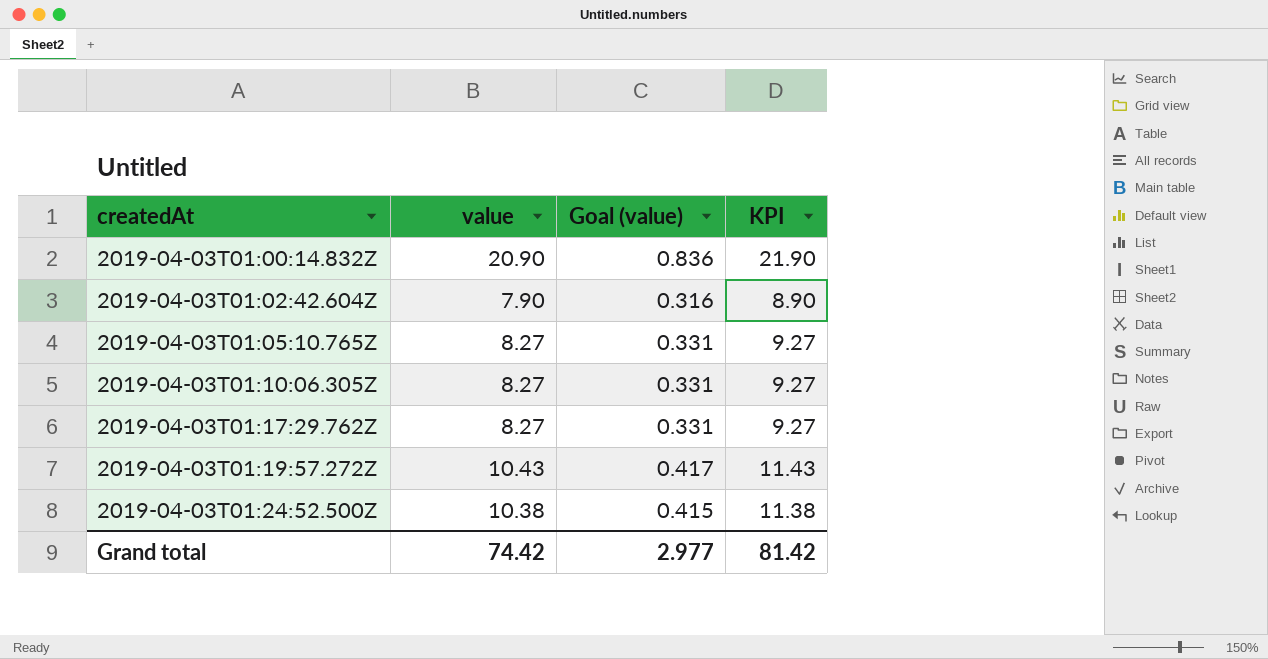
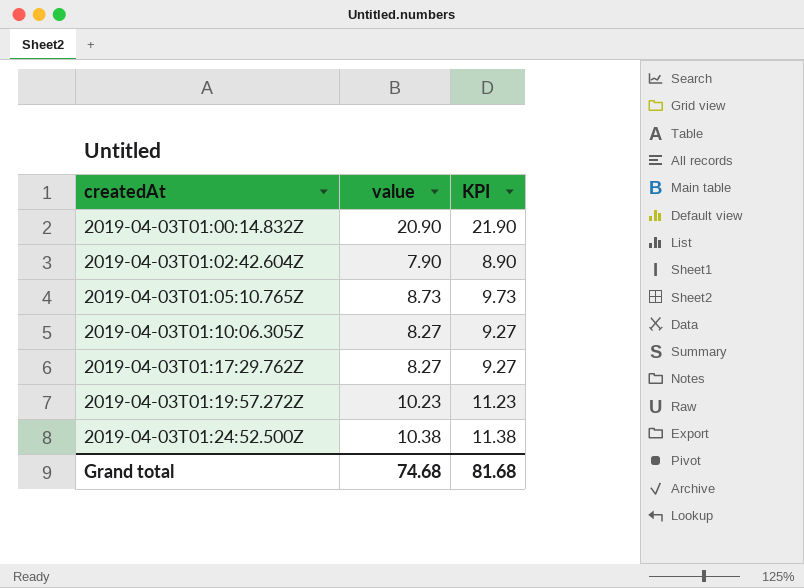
column Goal (value) | formula: [value] * 0.04 -> none
2019-04-03T01:05:10.765Z | value: 8.27 -> 8.73
2019-04-03T01:05:10.765Z | KPI: 9.27 -> 9.73
2019-04-03T01:19:57.272Z | value: 10.43 -> 10.23
2019-04-03T01:19:57.272Z | KPI: 11.43 -> 11.23
Grand total | value: 74.42 -> 74.68
Grand total | KPI: 81.42 -> 81.68

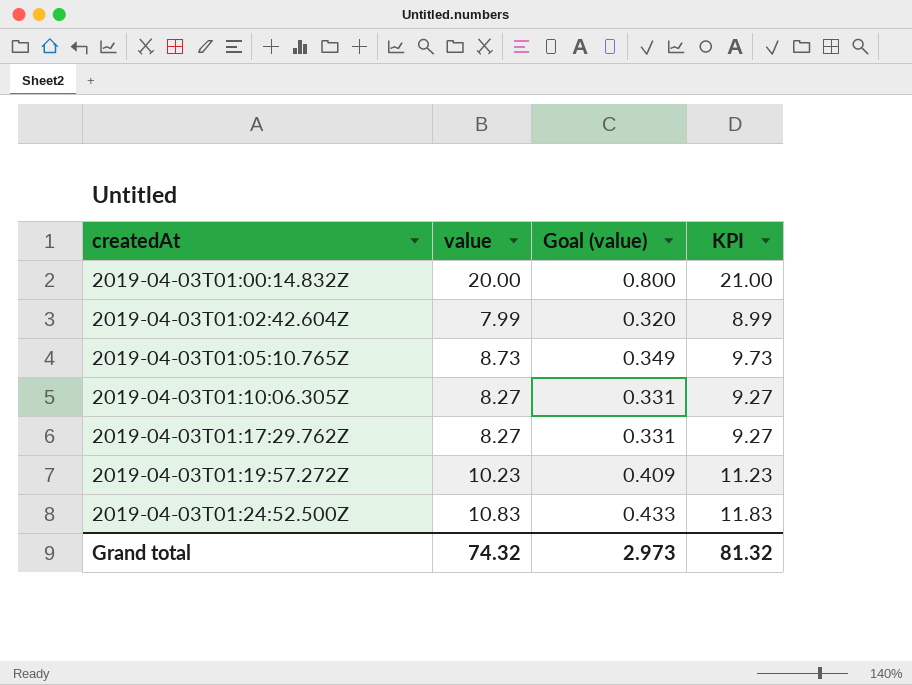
column Goal (value) | formula: none -> [value] * 0.04
2019-04-03T01:00:14.832Z | value: 20.90 -> 20.00
2019-04-03T01:00:14.832Z | KPI: 21.90 -> 21.00
2019-04-03T01:02:42.604Z | value: 7.90 -> 7.99
2019-04-03T01:02:42.604Z | KPI: 8.90 -> 8.99
2019-04-03T01:24:52.500Z | value: 10.38 -> 10.83
2019-04-03T01:24:52.500Z | KPI: 11.38 -> 11.83
Grand total | value: 74.68 -> 74.32
Grand total | KPI: 81.68 -> 81.32

